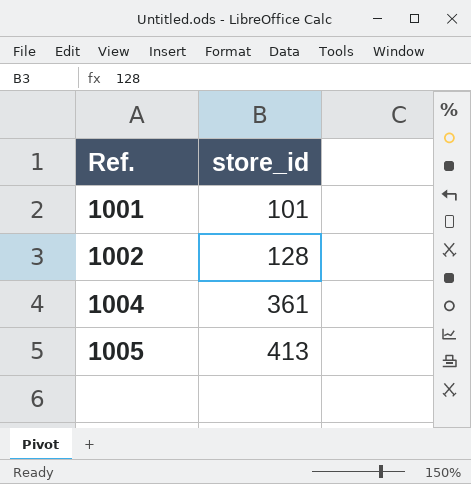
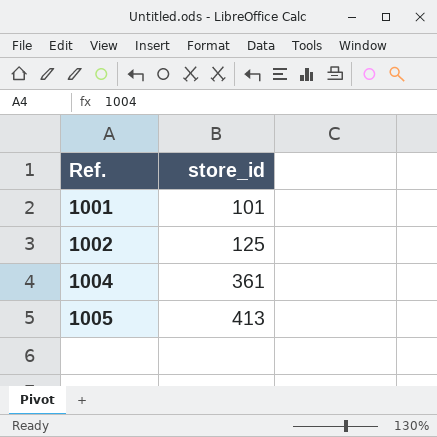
1002 | store_id: 128 -> 125

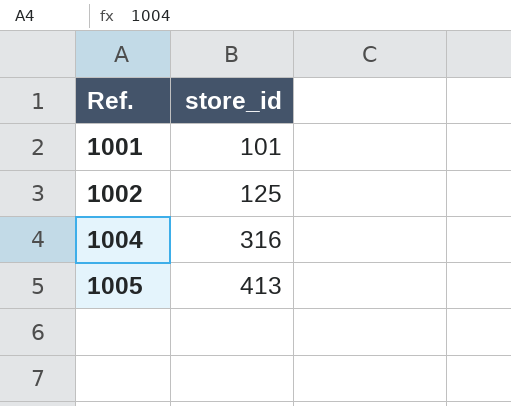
1004 | store_id: 361 -> 316

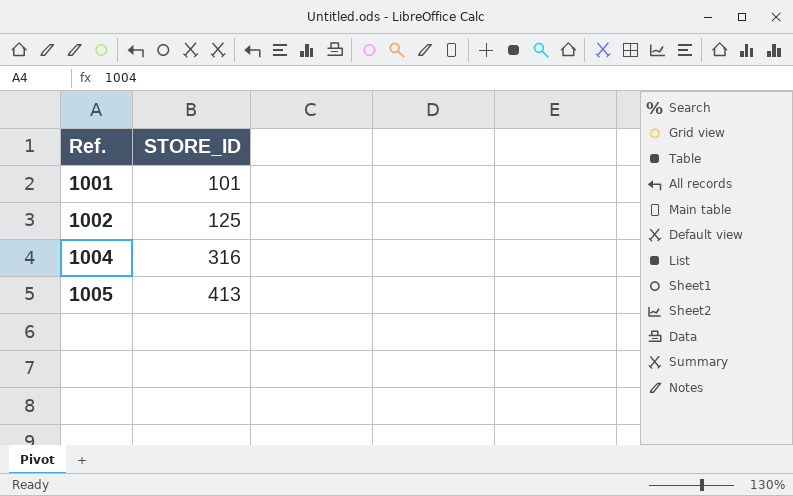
column name: store_id -> STORE_ID

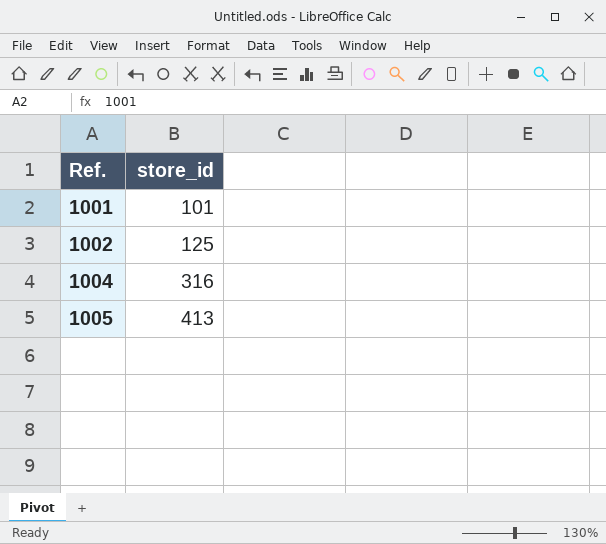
column name: STORE_ID -> store_id

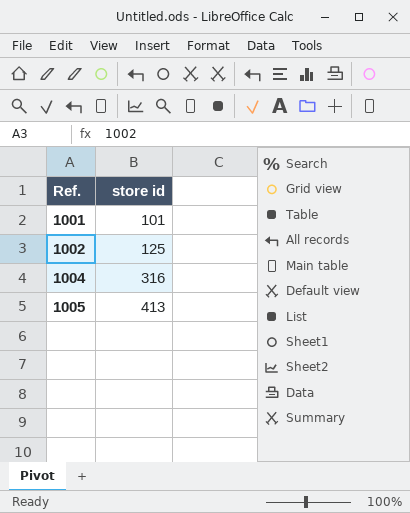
column name: store_id -> store id

